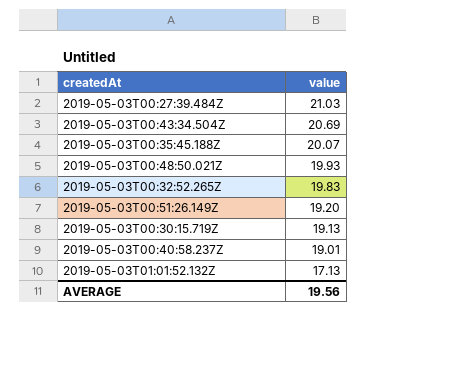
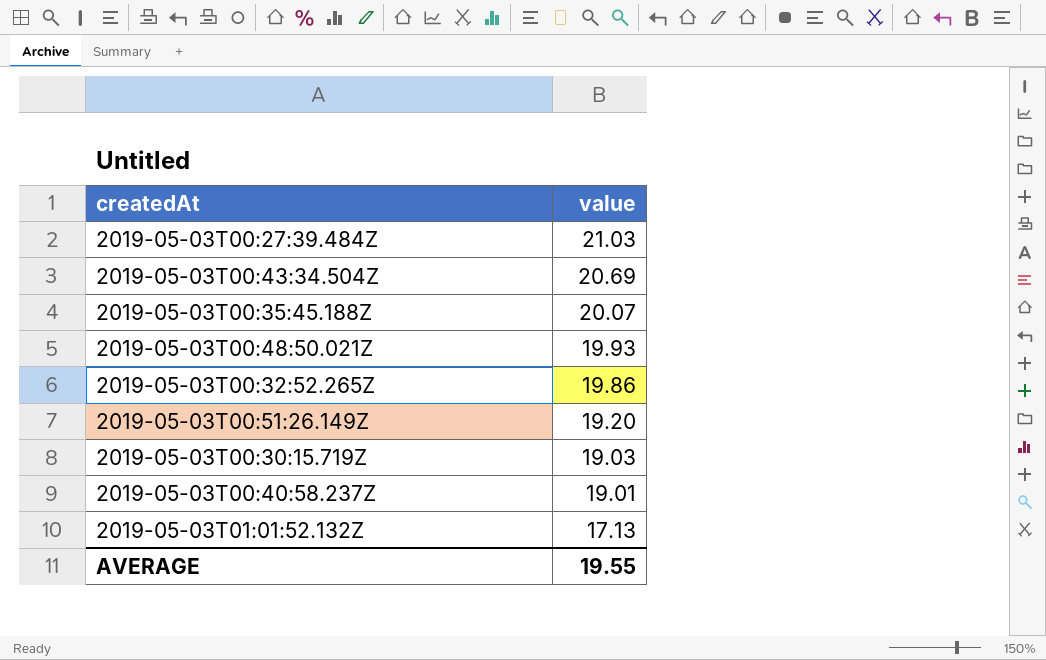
2019-05-03T00:32:52.265Z | value: 19.83 -> 19.86
2019-05-03T00:30:15.719Z | value: 19.13 -> 19.03
AVERAGE | value: 19.56 -> 19.55

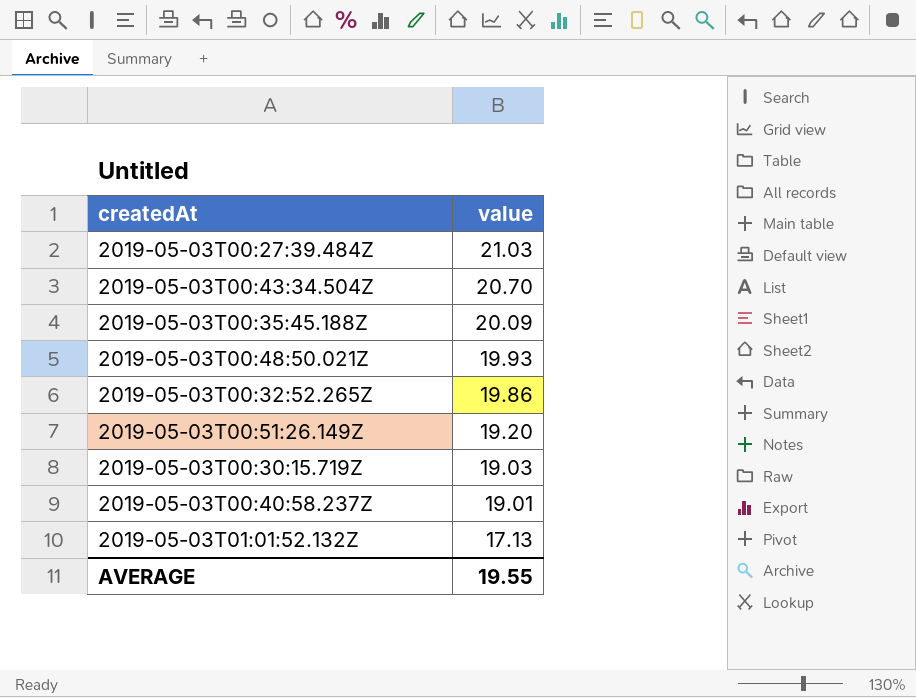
2019-05-03T00:43:34.504Z | value: 20.69 -> 20.70
2019-05-03T00:35:45.188Z | value: 20.07 -> 20.09

